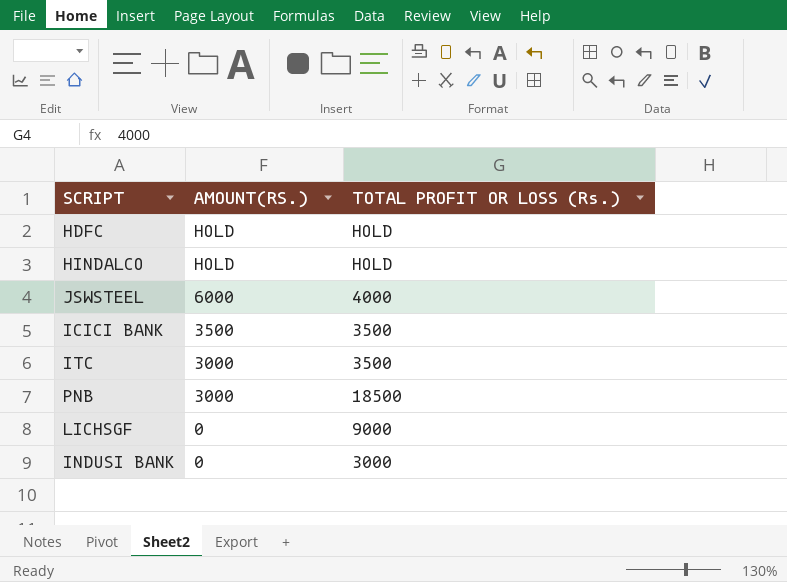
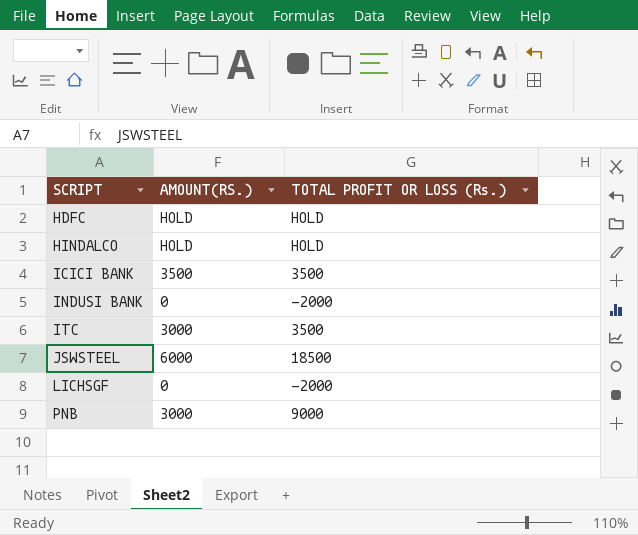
row order: AMOUNT(RS.) descending -> SCRIPT ascending
INDUSI BANK | TOTAL PROFIT OR LOSS (Rs.): 3000 -> -2000
JSWSTEEL | TOTAL PROFIT OR LOSS (Rs.): 4000 -> 18500
LICHSGF | TOTAL PROFIT OR LOSS (Rs.): 9000 -> -2000
PNB | TOTAL PROFIT OR LOSS (Rs.): 18500 -> 9000

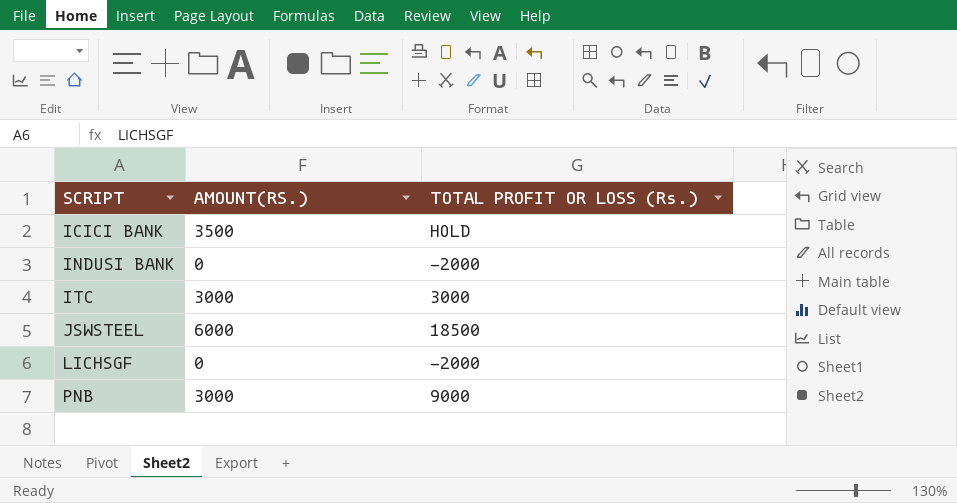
row HDFC: HOLD | HOLD -> none
row HINDALCO: HOLD | HOLD -> none
ICICI BANK | TOTAL PROFIT OR LOSS (Rs.): 3500 -> HOLD
ITC | TOTAL PROFIT OR LOSS (Rs.): 3500 -> 3000

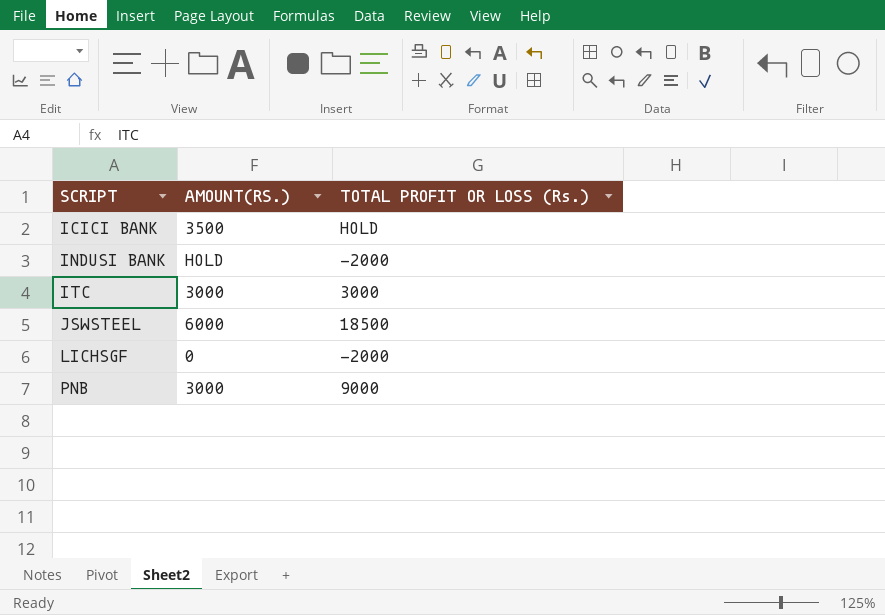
INDUSI BANK | AMOUNT(RS.): 0 -> HOLD

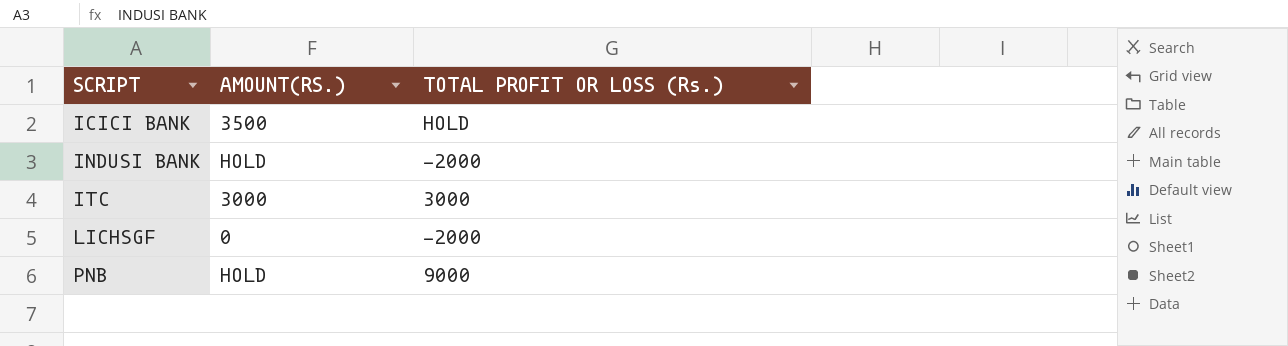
row JSWSTEEL: 6000 | 18500 -> none
PNB | AMOUNT(RS.): 3000 -> HOLD

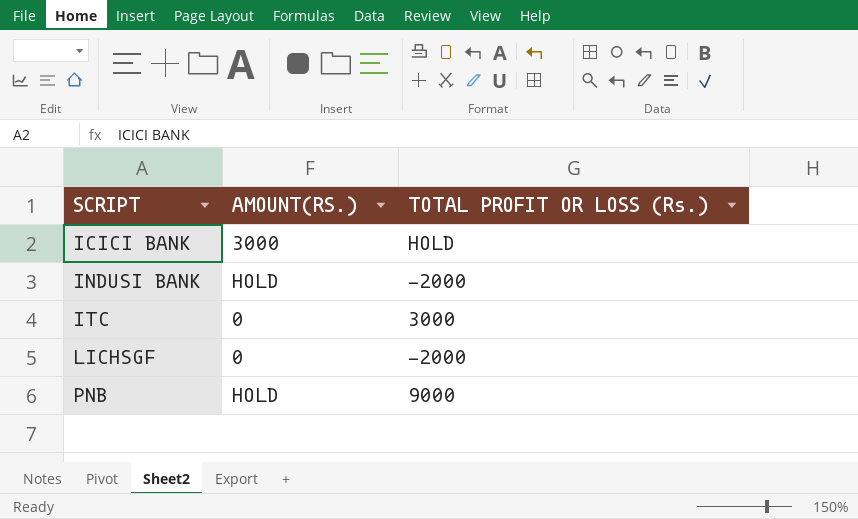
ICICI BANK | AMOUNT(RS.): 3500 -> 3000
ITC | AMOUNT(RS.): 3000 -> 0

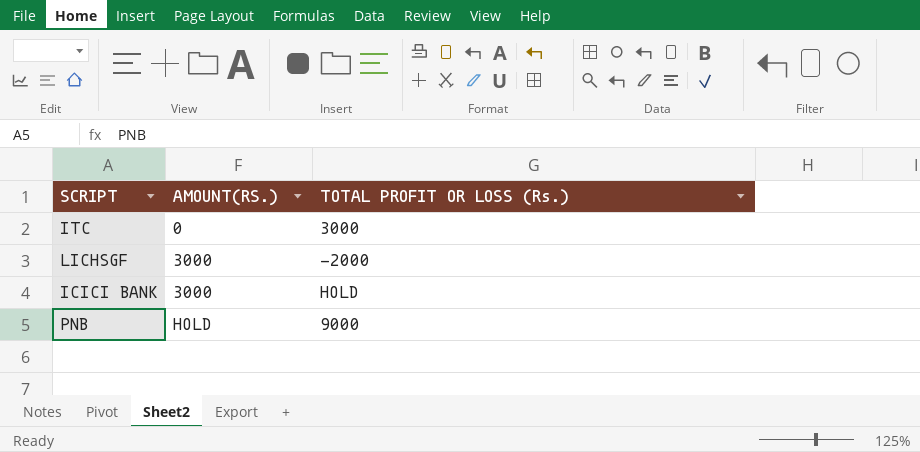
row order: SCRIPT ascending -> AMOUNT(RS.) ascending
row INDUSI BANK: HOLD | -2000 -> none
LICHSGF | AMOUNT(RS.): 0 -> 3000

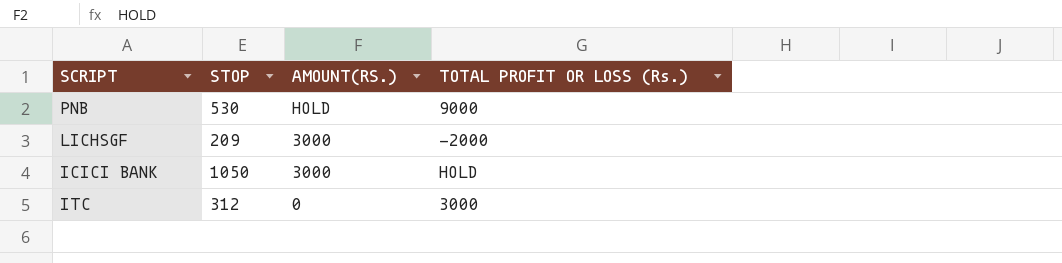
row order: AMOUNT(RS.) ascending -> AMOUNT(RS.) descending
column STOP | position: none -> 2

